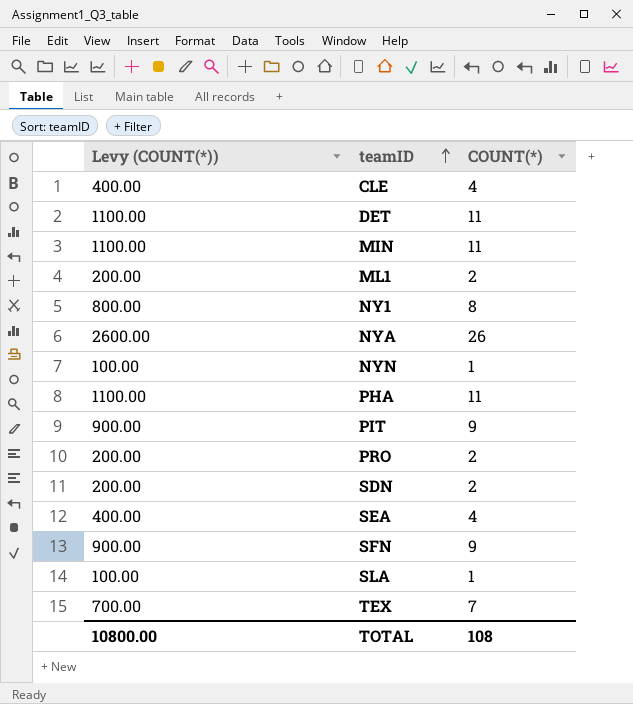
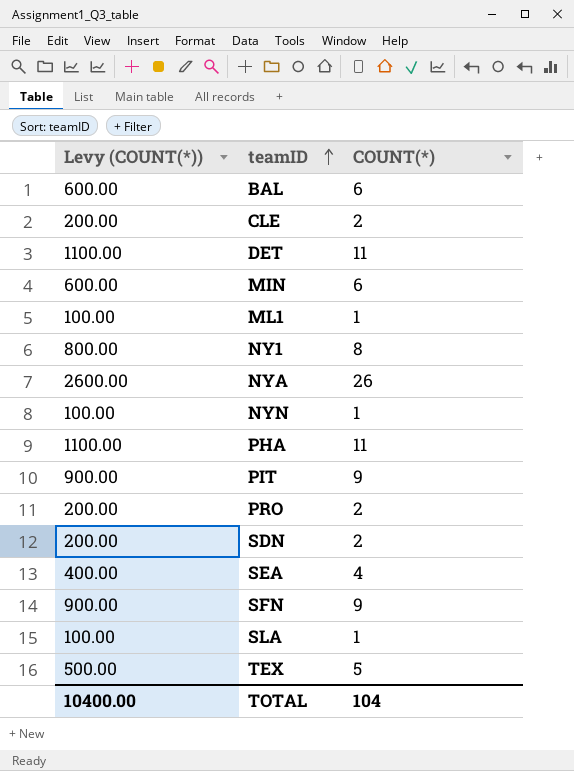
row BAL: none -> 600.00 | 6
CLE | Levy (COUNT(*)): 400.00 -> 200.00
CLE | COUNT(*): 4 -> 2
MIN | Levy (COUNT(*)): 1100.00 -> 600.00
MIN | COUNT(*): 11 -> 6
ML1 | Levy (COUNT(*)): 200.00 -> 100.00
ML1 | COUNT(*): 2 -> 1
TEX | Levy (COUNT(*)): 700.00 -> 500.00
TEX | COUNT(*): 7 -> 5
TOTAL | Levy (COUNT(*)): 10800.00 -> 10400.00
TOTAL | COUNT(*): 108 -> 104

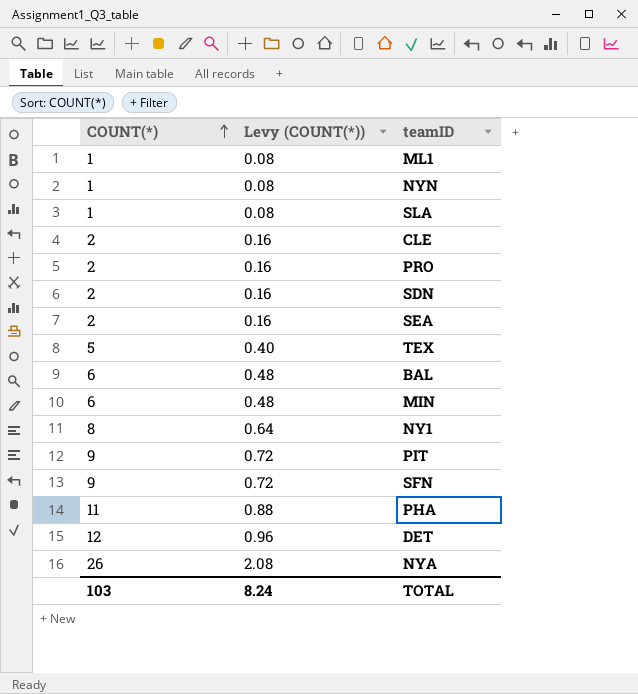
row order: teamID ascending -> COUNT(*) ascending
column COUNT(*) | position: 3 -> 1
column Levy (COUNT(*)) | formula: [COUNT(*)] * 100 -> [COUNT(*)] * 0.08
SEA | COUNT(*): 4 -> 2
DET | COUNT(*): 11 -> 12
TOTAL | COUNT(*): 104 -> 103
TOTAL | Levy (COUNT(*)): 10400.00 -> 8.24

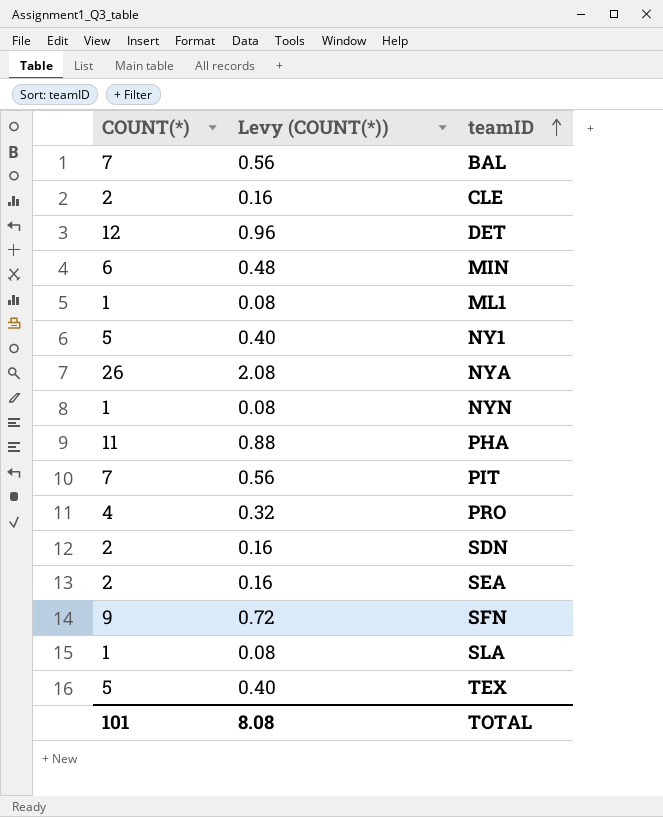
row order: COUNT(*) ascending -> teamID ascending
BAL | COUNT(*): 6 -> 7
BAL | Levy (COUNT(*)): 0.48 -> 0.56
NY1 | COUNT(*): 8 -> 5
NY1 | Levy (COUNT(*)): 0.64 -> 0.40
PIT | COUNT(*): 9 -> 7
PIT | Levy (COUNT(*)): 0.72 -> 0.56
PRO | COUNT(*): 2 -> 4
PRO | Levy (COUNT(*)): 0.16 -> 0.32
TOTAL | COUNT(*): 103 -> 101
TOTAL | Levy (COUNT(*)): 8.24 -> 8.08

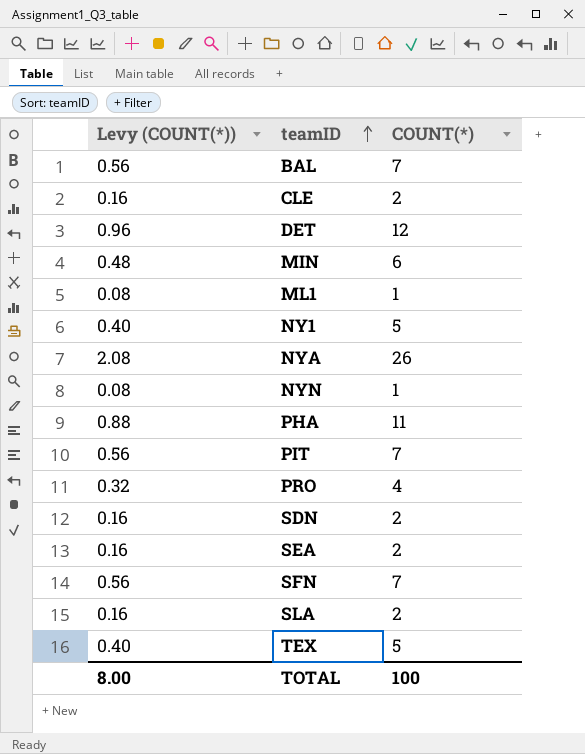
column COUNT(*) | position: 1 -> 3
SFN | Levy (COUNT(*)): 0.72 -> 0.56
SFN | COUNT(*): 9 -> 7
SLA | Levy (COUNT(*)): 0.08 -> 0.16
SLA | COUNT(*): 1 -> 2
TOTAL | Levy (COUNT(*)): 8.08 -> 8.00
TOTAL | COUNT(*): 101 -> 100

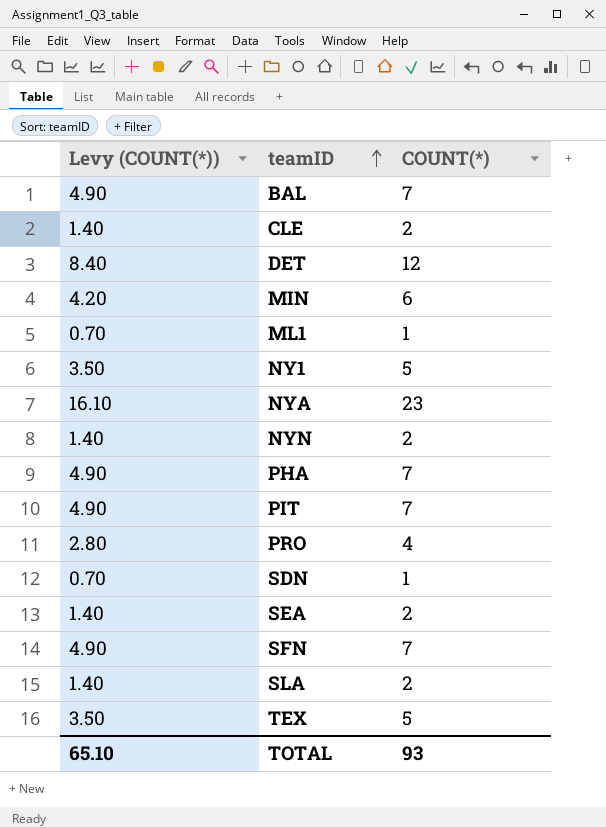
column Levy (COUNT(*)) | formula: [COUNT(*)] * 0.08 -> [COUNT(*)] * 0.7
NYA | COUNT(*): 26 -> 23
NYN | COUNT(*): 1 -> 2
PHA | COUNT(*): 11 -> 7
SDN | COUNT(*): 2 -> 1
TOTAL | Levy (COUNT(*)): 8.00 -> 65.10
TOTAL | COUNT(*): 100 -> 93

